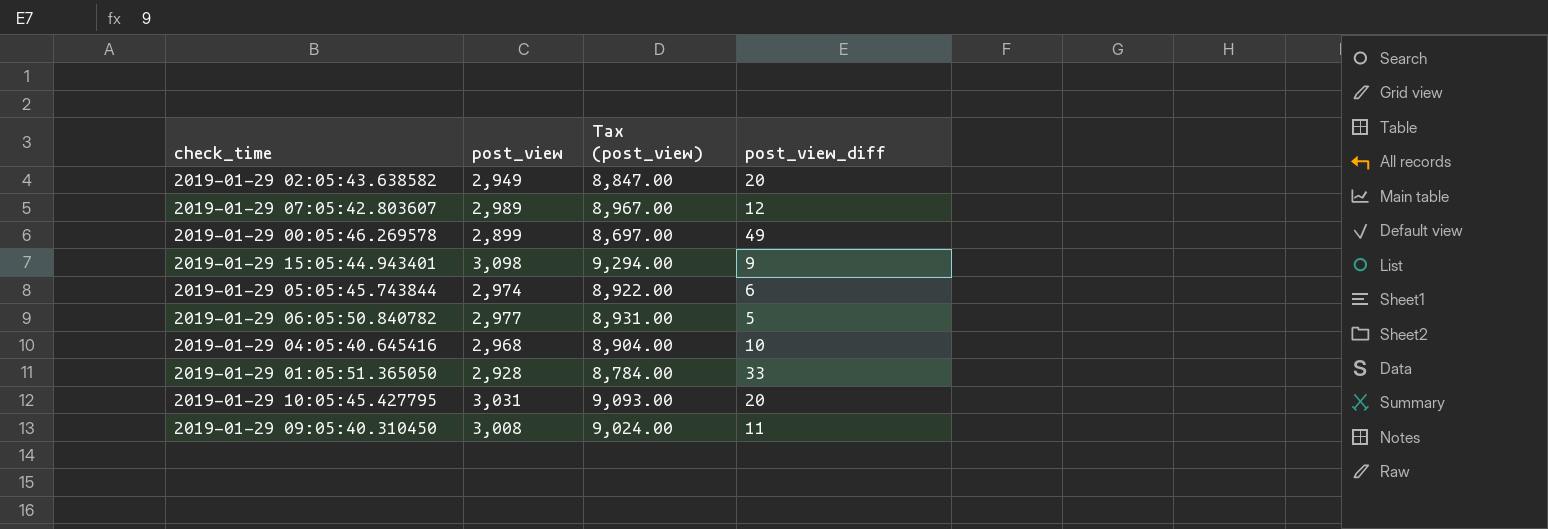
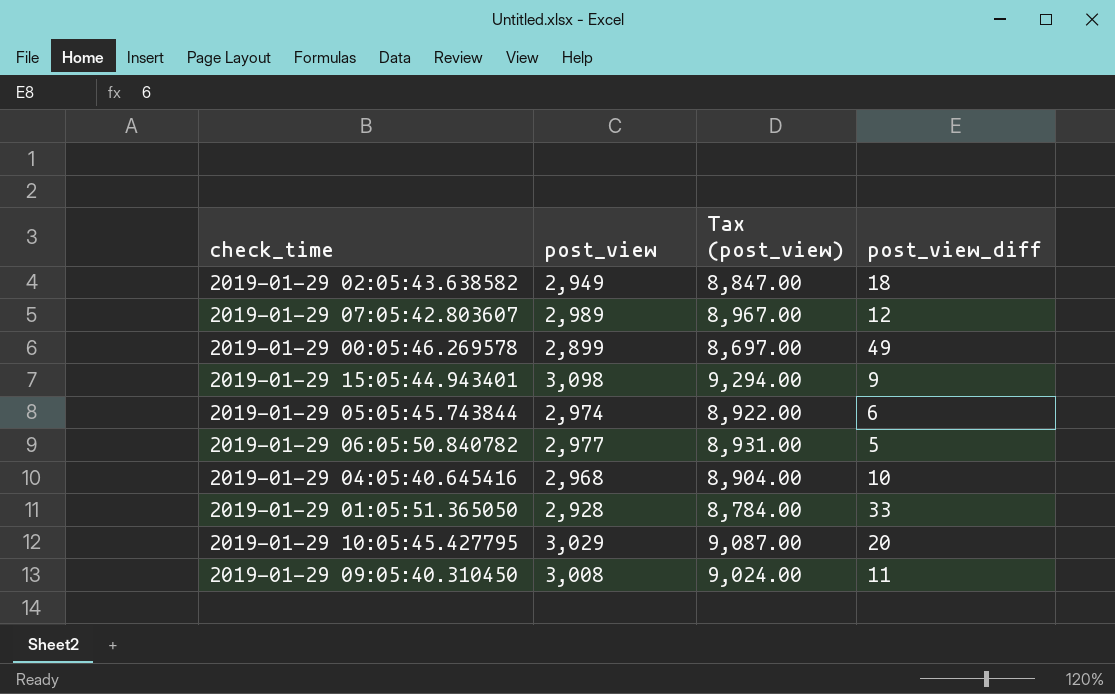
2019-01-29 02:05:43.638582 | post_view_diff: 20 -> 18
2019-01-29 10:05:45.427795 | post_view: 3,031 -> 3,029
2019-01-29 10:05:45.427795 | Tax (post_view): 9,093.00 -> 9,087.00

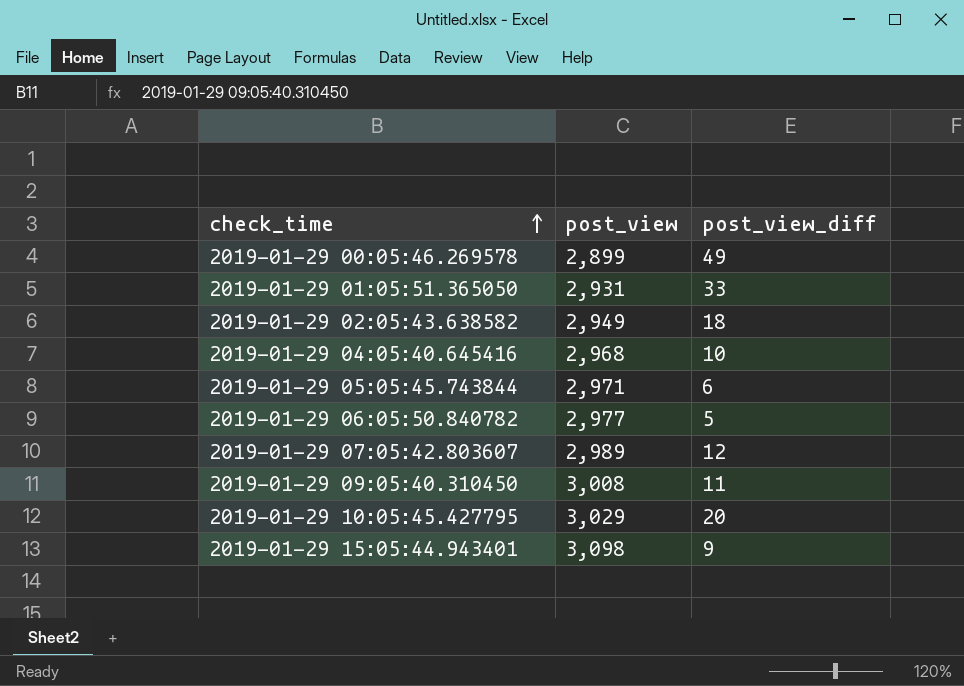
row order: none -> check_time ascending
column Tax (post_view) | formula: [post_view] * 3 -> none
2019-01-29 01:05:51.365050 | post_view: 2,928 -> 2,931
2019-01-29 05:05:45.743844 | post_view: 2,974 -> 2,971

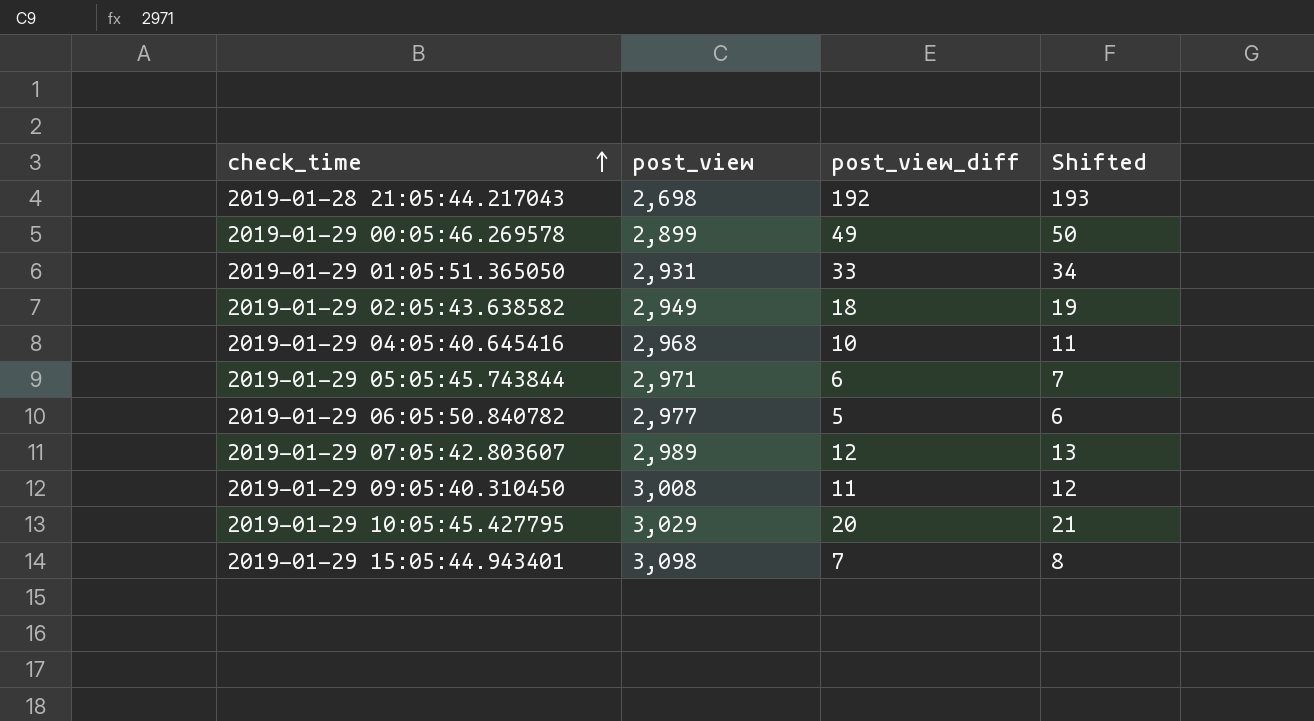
column Shifted | formula: none -> [post_view_diff] + 1
row 2019-01-28 21:05:44.217043: none -> 2,698 | 192 | 193
2019-01-29 15:05:44.943401 | post_view_diff: 9 -> 7

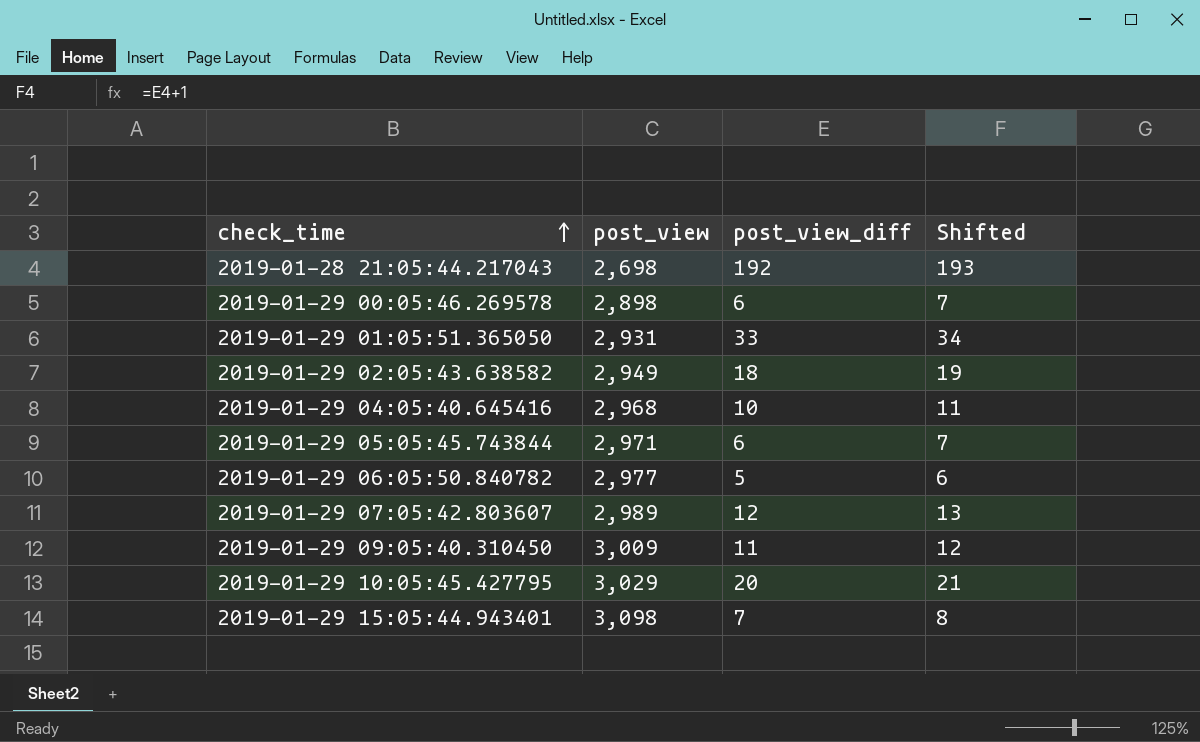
2019-01-29 00:05:46.269578 | post_view: 2,899 -> 2,898
2019-01-29 00:05:46.269578 | post_view_diff: 49 -> 6
2019-01-29 00:05:46.269578 | Shifted: 50 -> 7
2019-01-29 09:05:40.310450 | post_view: 3,008 -> 3,009

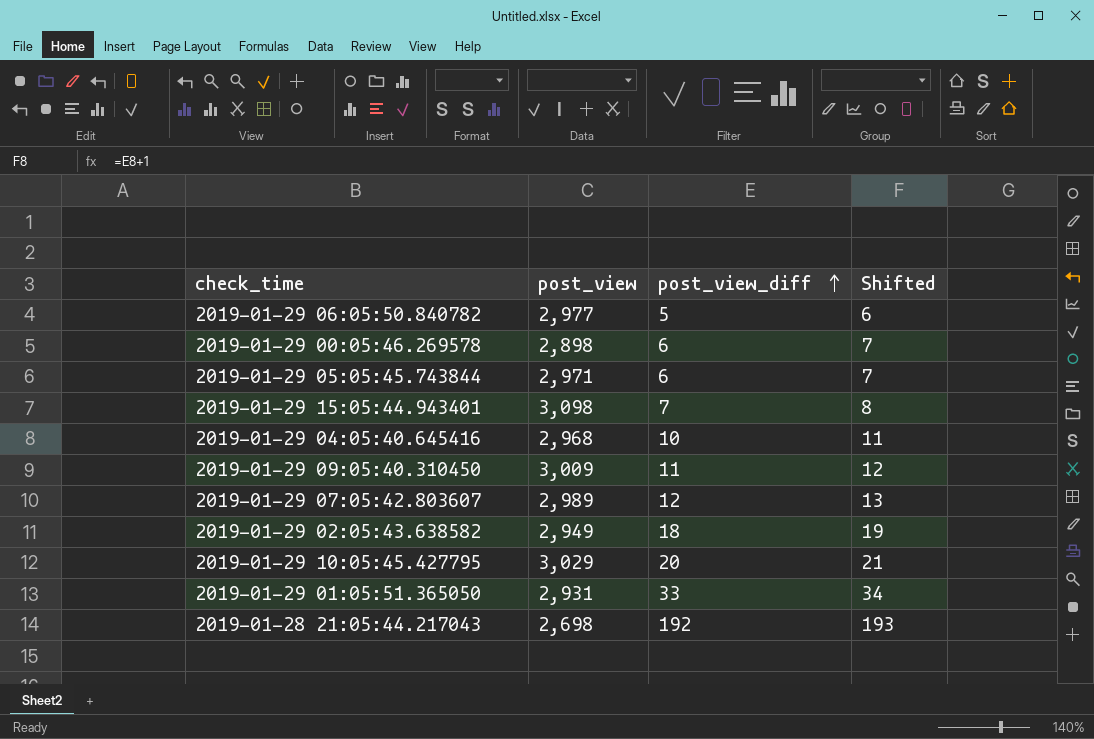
row order: check_time ascending -> post_view_diff ascending

